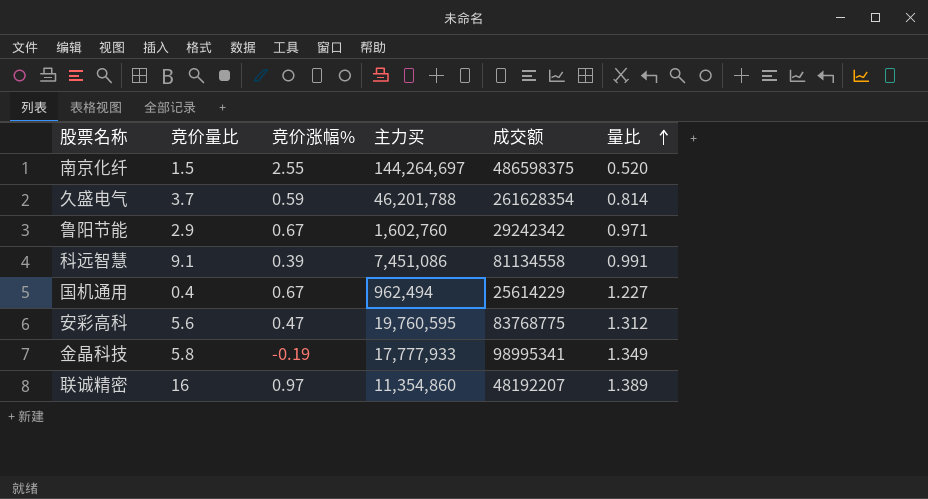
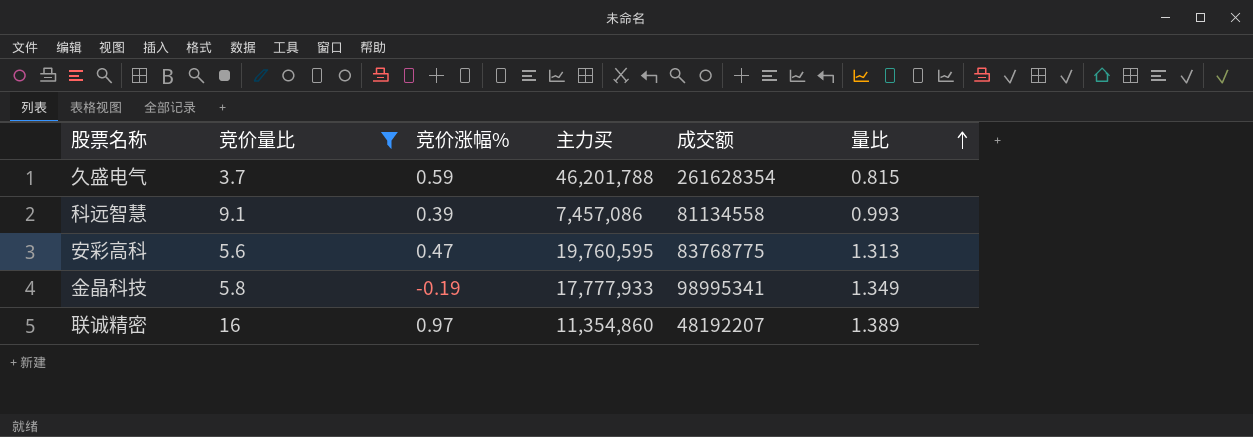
filter: none -> 竞价量比 >= 3.7
久盛电气 | 量比: 0.814 -> 0.815
科远智慧 | 主力买: 7,451,086 -> 7,457,086
科远智慧 | 量比: 0.991 -> 0.993
安彩高科 | 量比: 1.312 -> 1.313

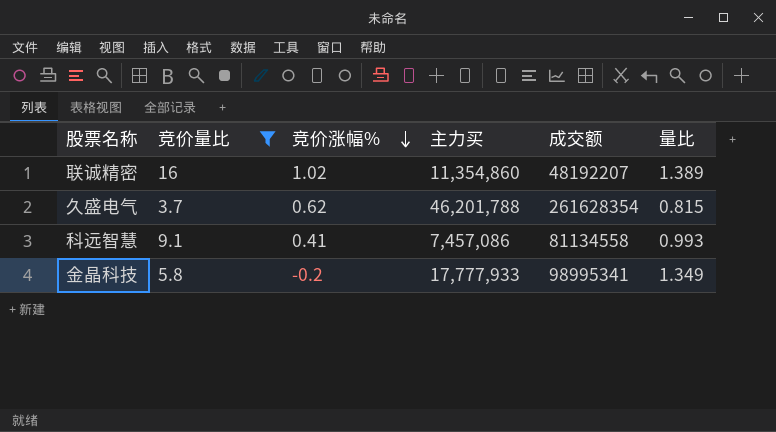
row order: 量比 ascending -> 竞价涨幅% descending
row 安彩高科: 5.6 | 0.47 | 19,760,595 | 83768775 | 1.313 -> none
联诚精密 | 竞价涨幅%: 0.97 -> 1.02
久盛电气 | 竞价涨幅%: 0.59 -> 0.62
科远智慧 | 竞价涨幅%: 0.39 -> 0.41
金晶科技 | 竞价涨幅%: -0.19 -> -0.2

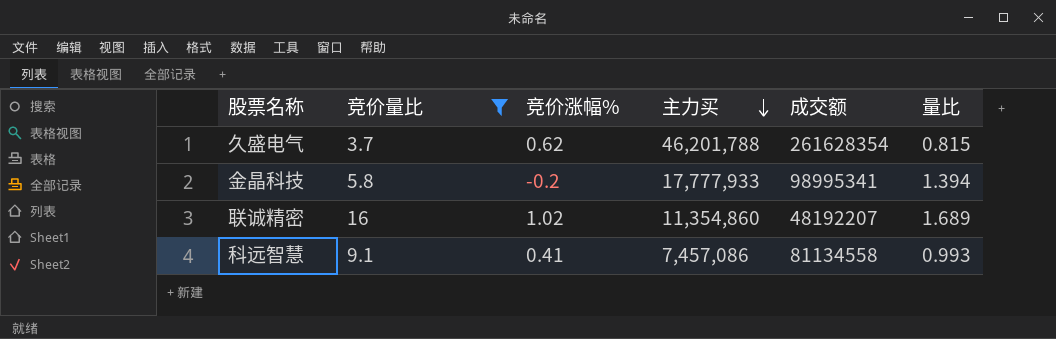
row order: 竞价涨幅% descending -> 主力买 descending
金晶科技 | 量比: 1.349 -> 1.394
联诚精密 | 量比: 1.389 -> 1.689

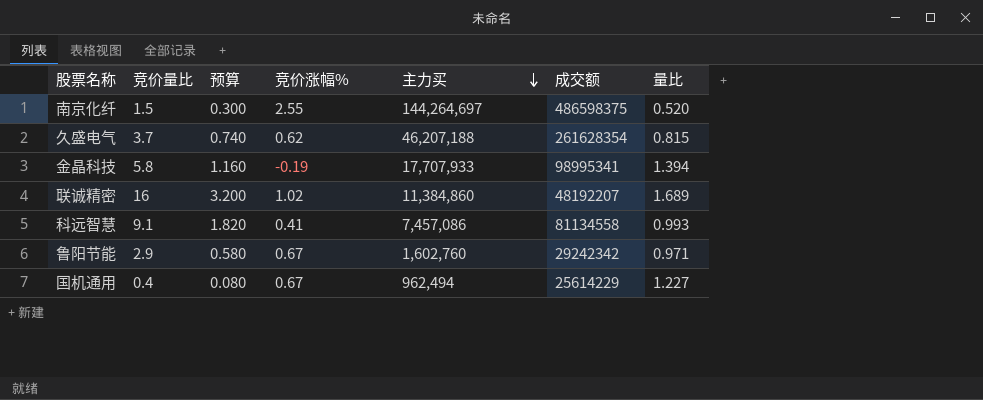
filter: 竞价量比 >= 3.7 -> none
column 预算 | formula: none -> [竞价量比] * 0.2
久盛电气 | 主力买: 46,201,788 -> 46,207,188
金晶科技 | 竞价涨幅%: -0.2 -> -0.19
金晶科技 | 主力买: 17,777,933 -> 17,707,933
联诚精密 | 主力买: 11,354,860 -> 11,384,860

